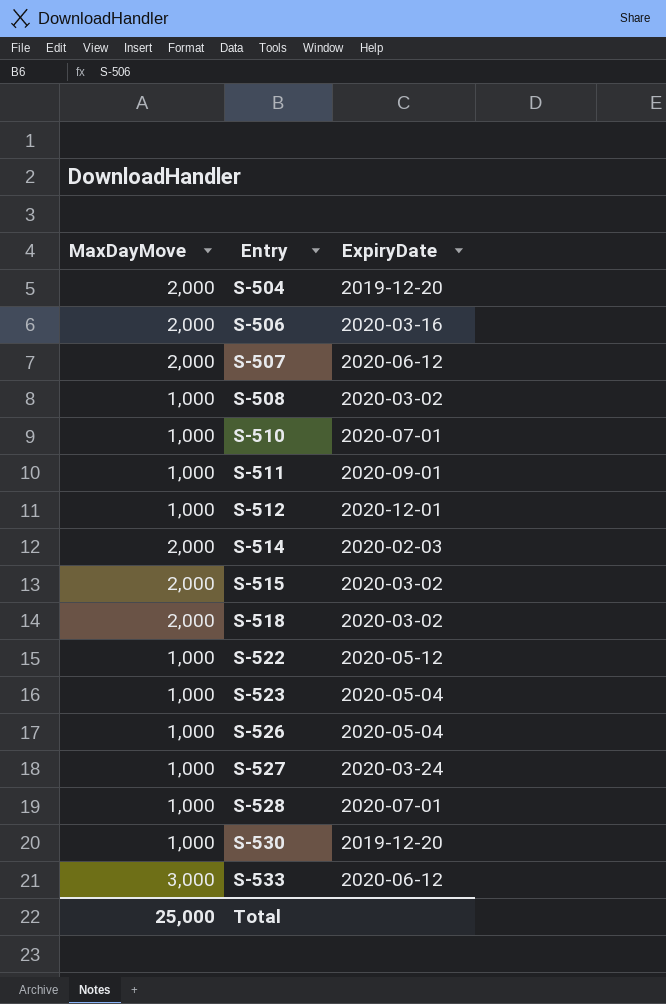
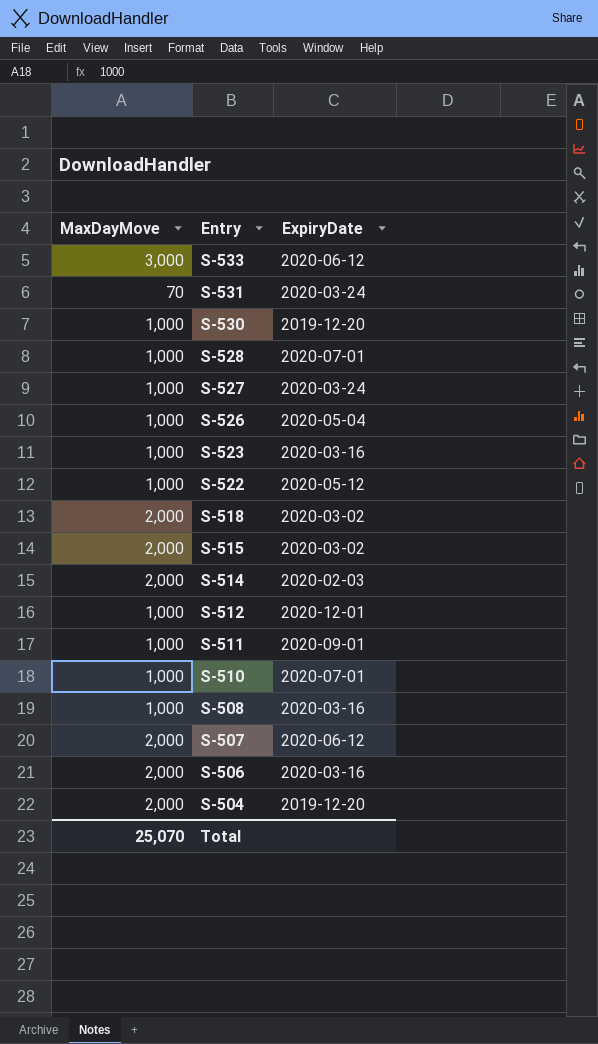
row order: Entry ascending -> Entry descending
row S-531: none -> 70 | 2020-03-24
S-523 | ExpiryDate: 2020-05-04 -> 2020-03-16
S-508 | ExpiryDate: 2020-03-02 -> 2020-03-16
Total | MaxDayMove: 25,000 -> 25,070

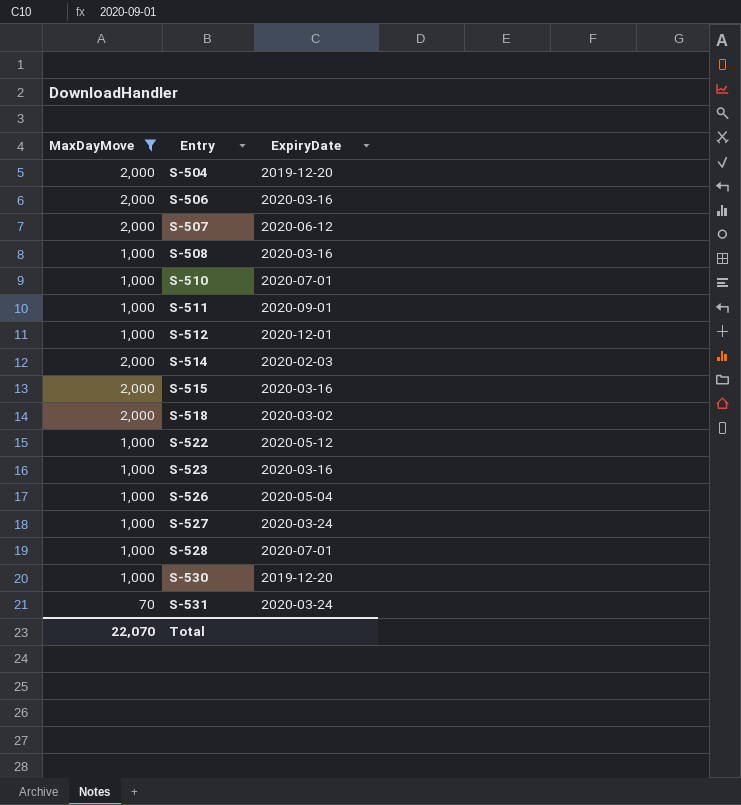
filter: none -> MaxDayMove != 3,000
row order: Entry descending -> Entry ascending
S-515 | ExpiryDate: 2020-03-02 -> 2020-03-16
Total | MaxDayMove: 25,070 -> 22,070

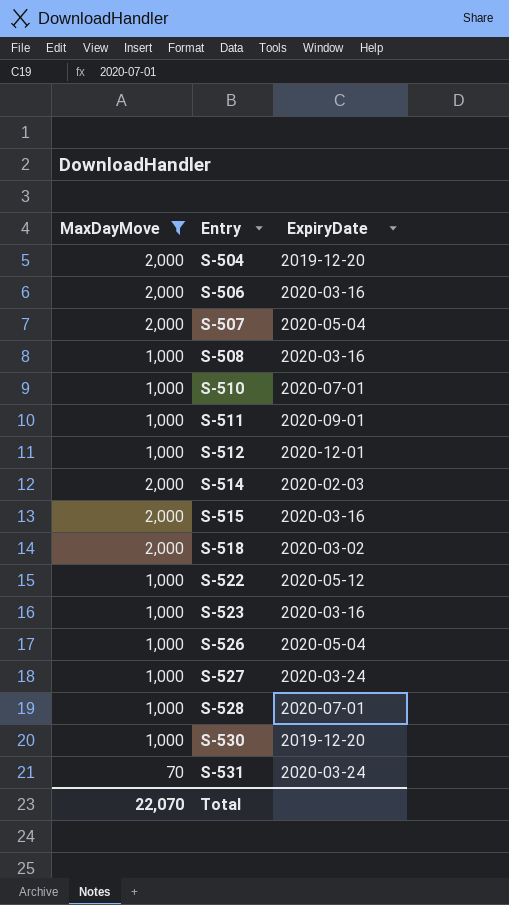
S-507 | ExpiryDate: 2020-06-12 -> 2020-05-04

